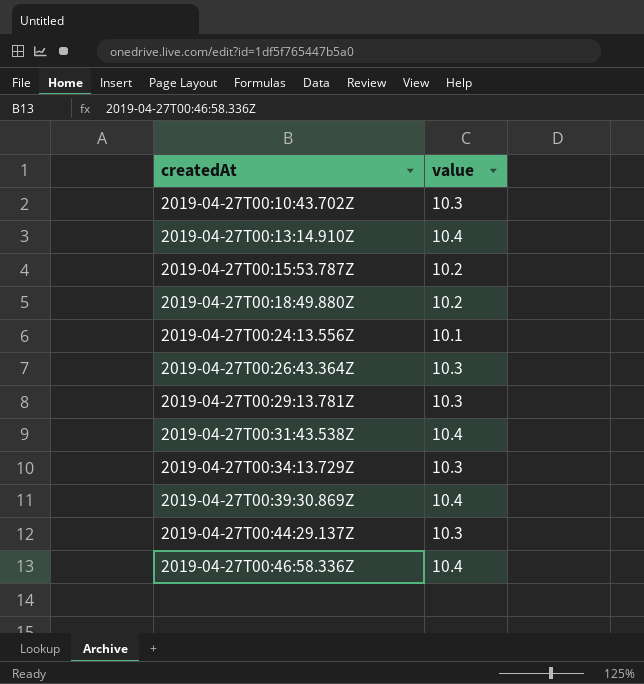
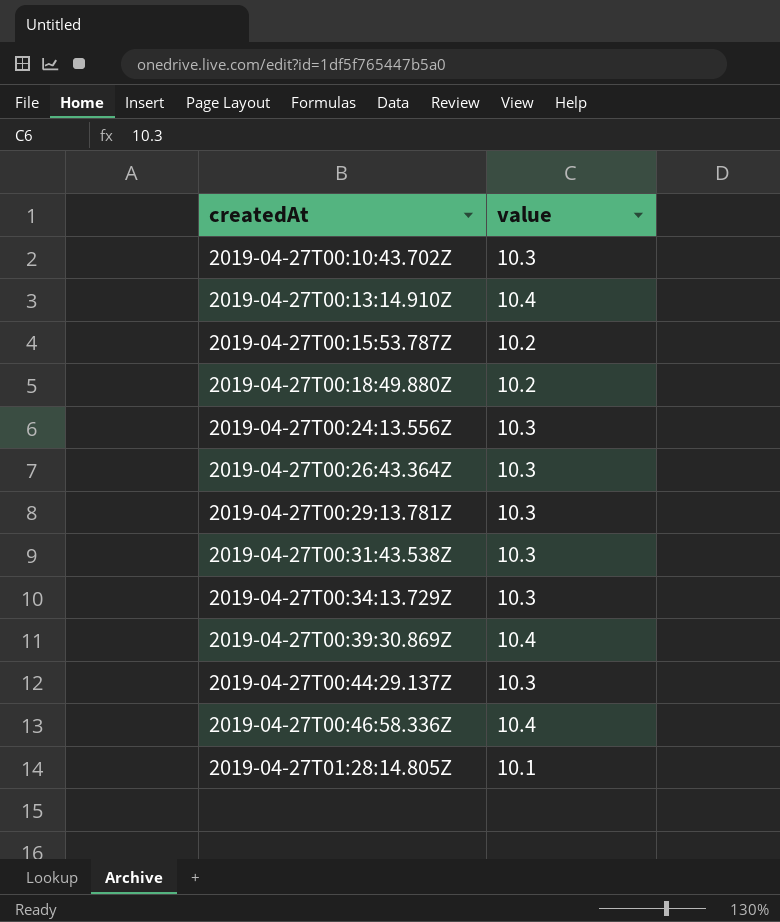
2019-04-27T00:24:13.556Z | value: 10.1 -> 10.3
2019-04-27T00:31:43.538Z | value: 10.4 -> 10.3
row 2019-04-27T01:28:14.805Z: none -> 10.1

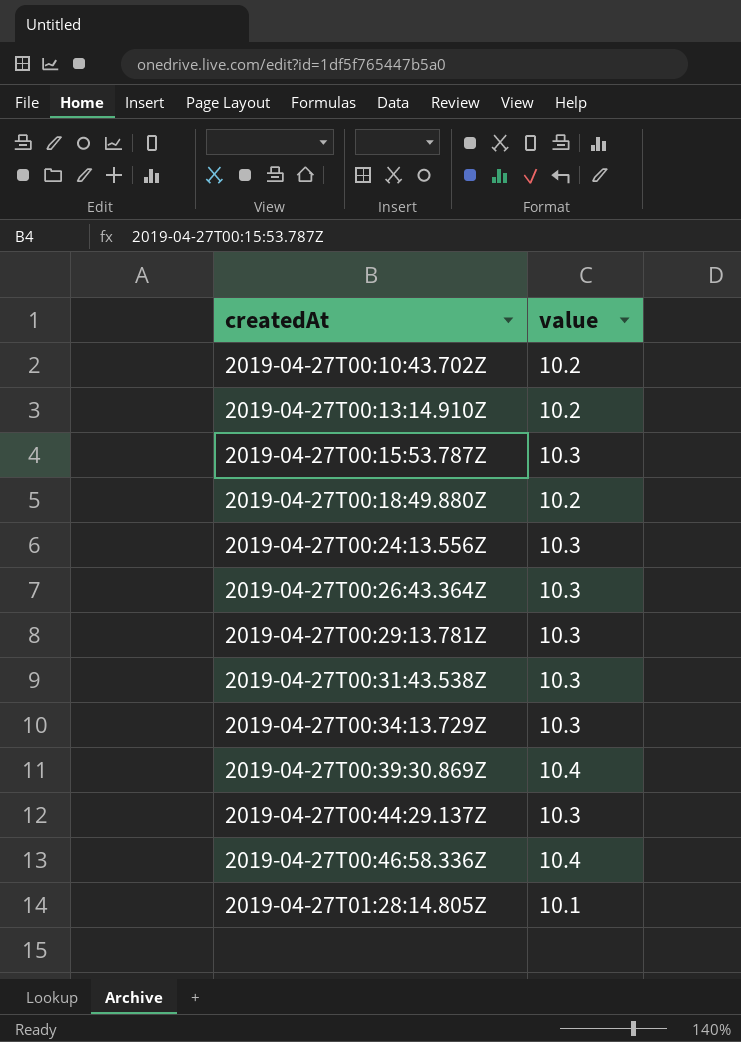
2019-04-27T00:10:43.702Z | value: 10.3 -> 10.2
2019-04-27T00:13:14.910Z | value: 10.4 -> 10.2
2019-04-27T00:15:53.787Z | value: 10.2 -> 10.3

